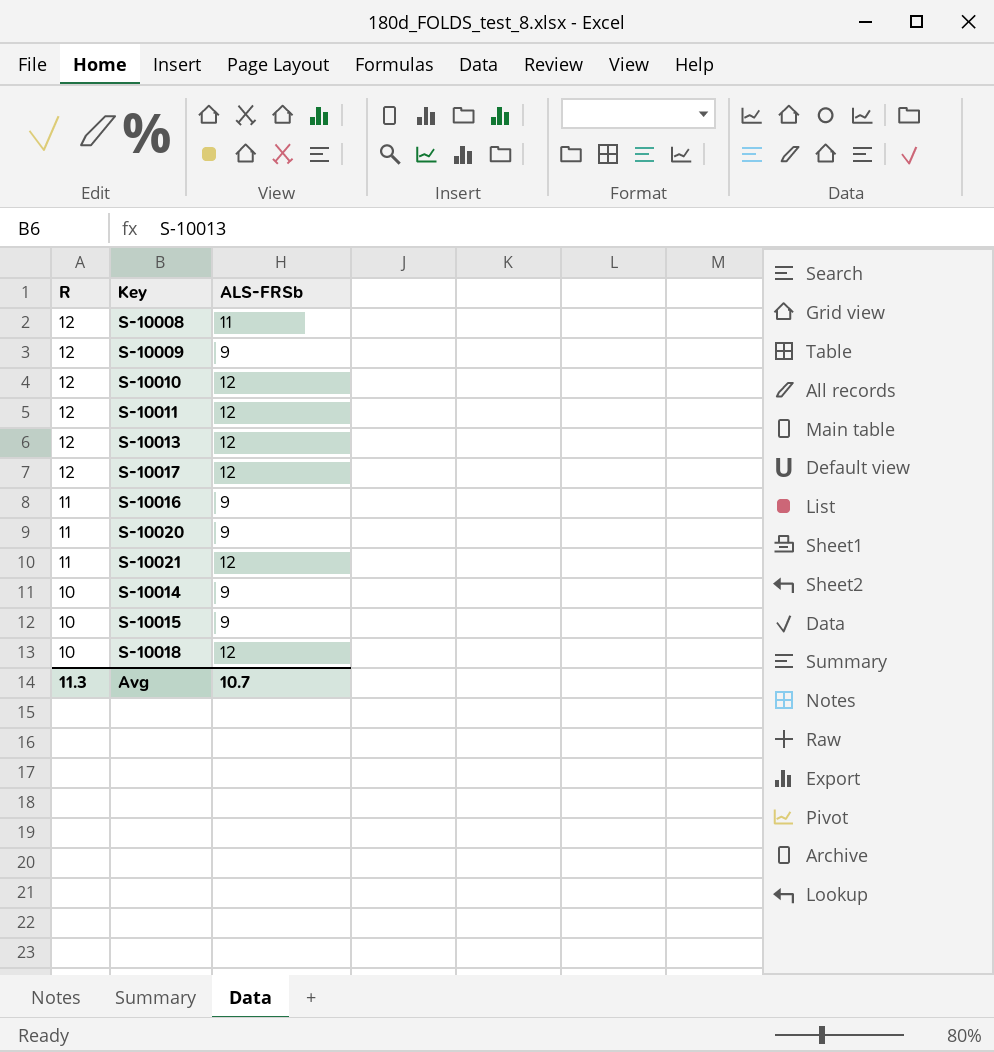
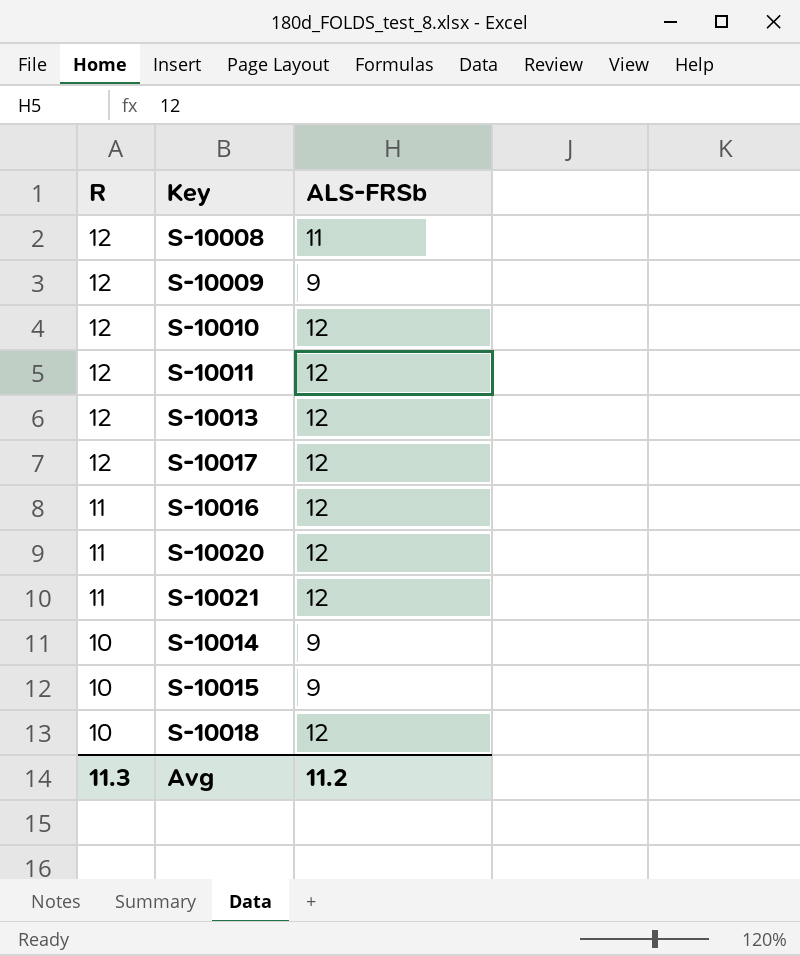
S-10016 | ALS-FRSb: 9 -> 12
S-10020 | ALS-FRSb: 9 -> 12
Avg | ALS-FRSb: 10.7 -> 11.2

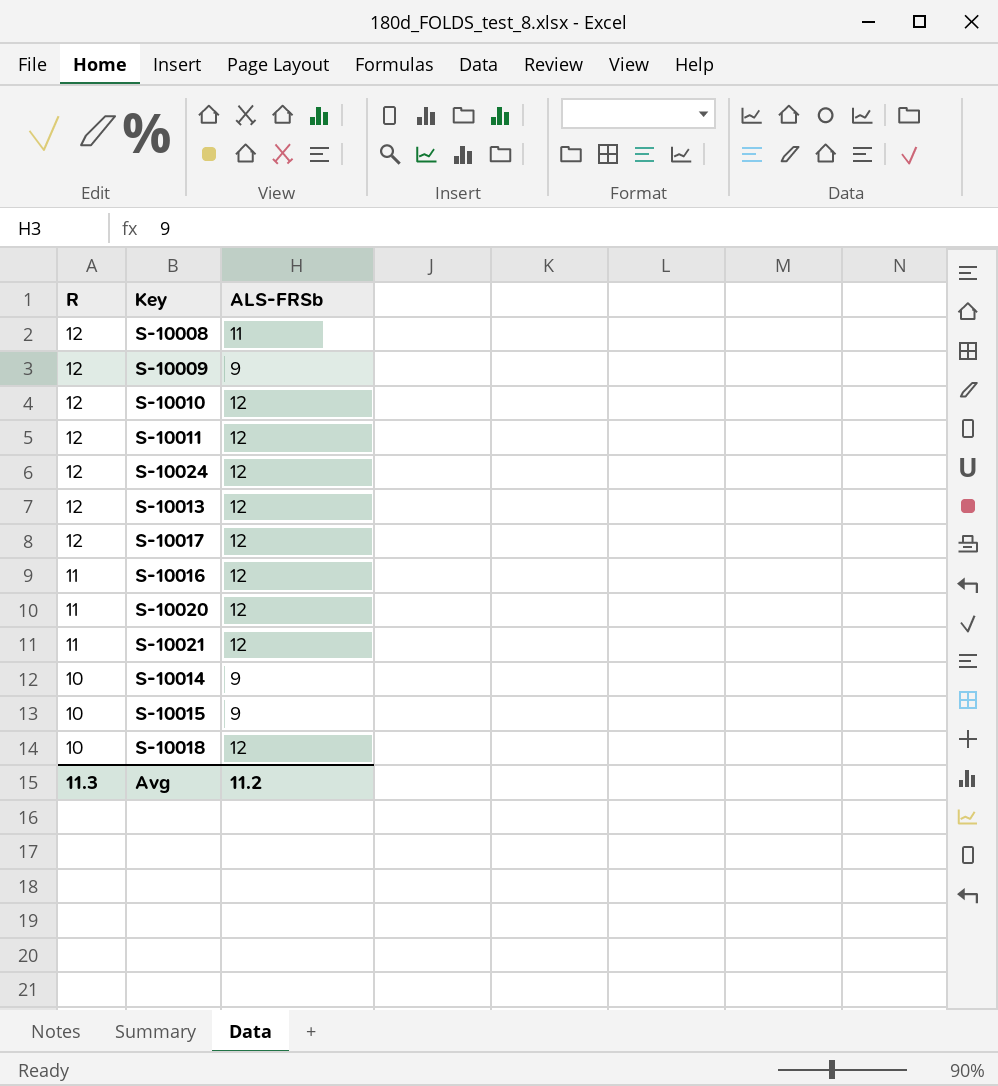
row S-10024: none -> 12 | 12

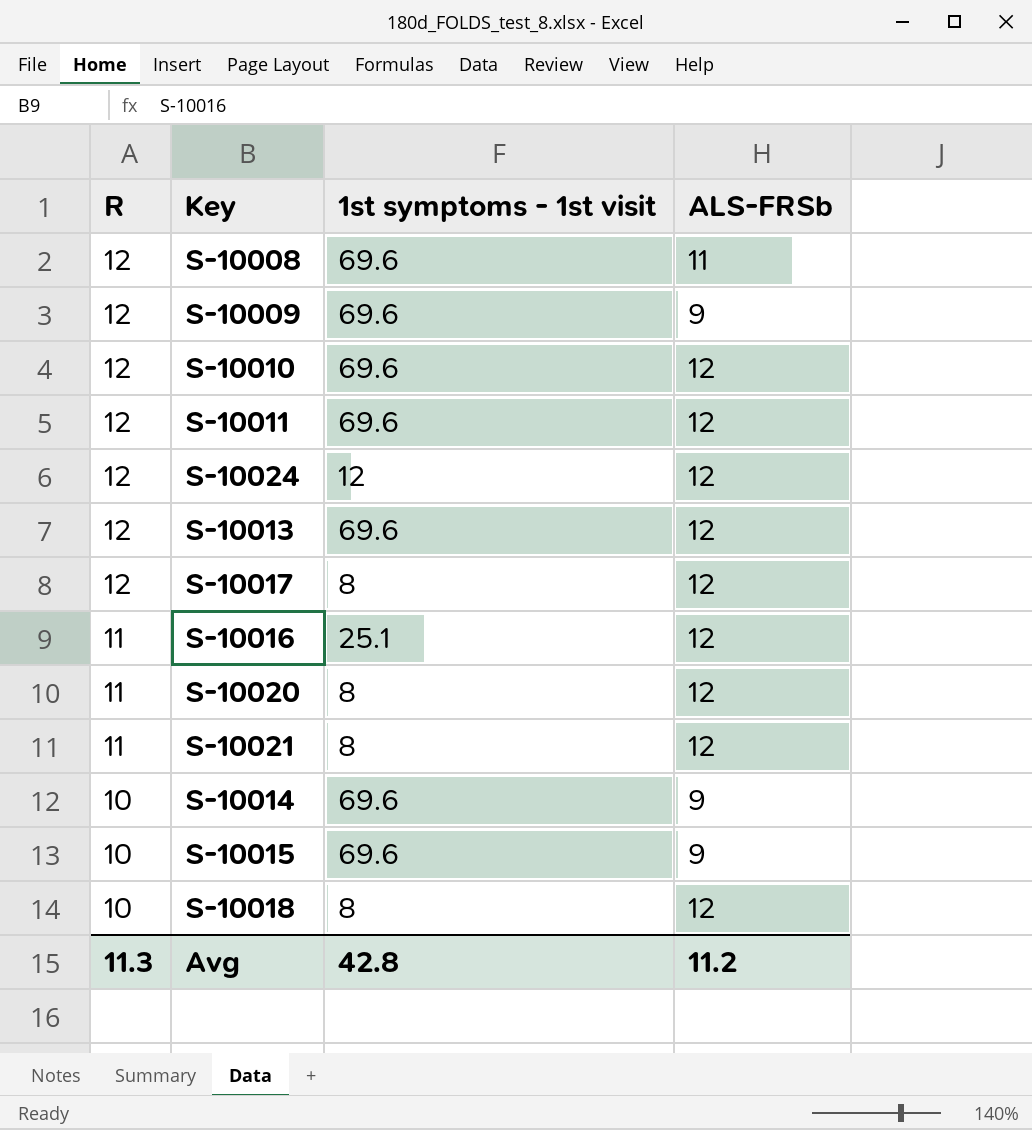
column 1st symptoms - 1st visit | position: none -> 3

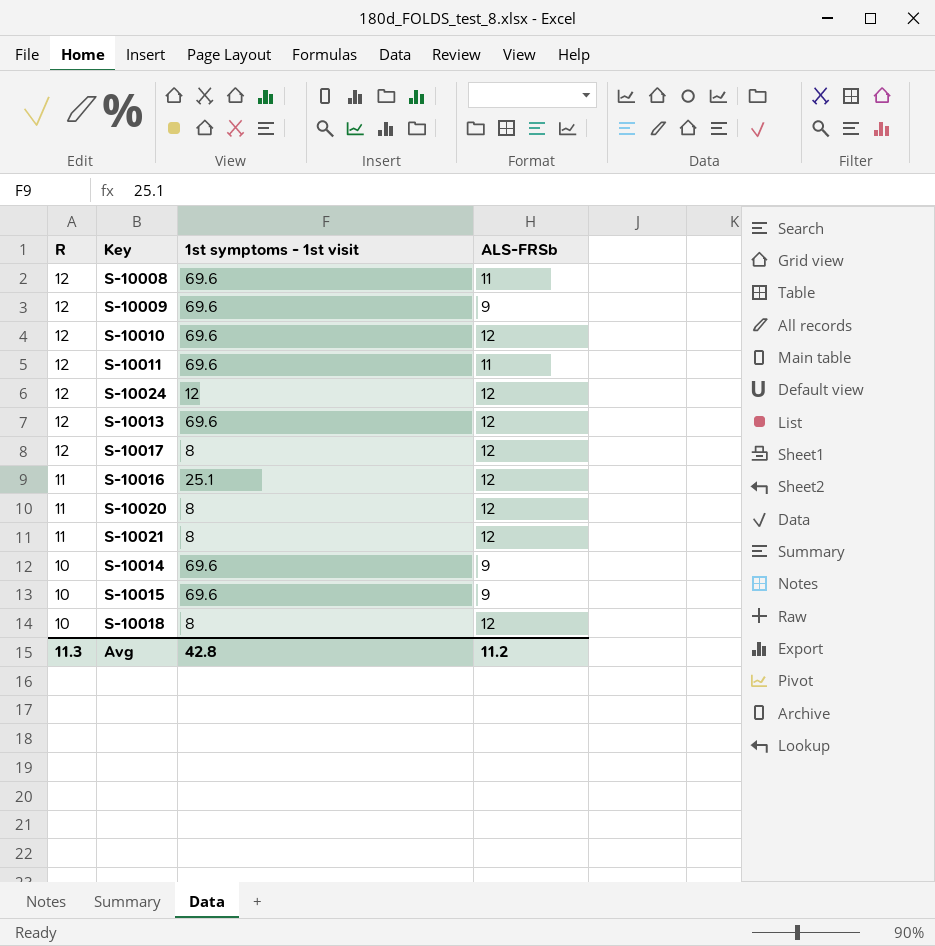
S-10011 | ALS-FRSb: 12 -> 11

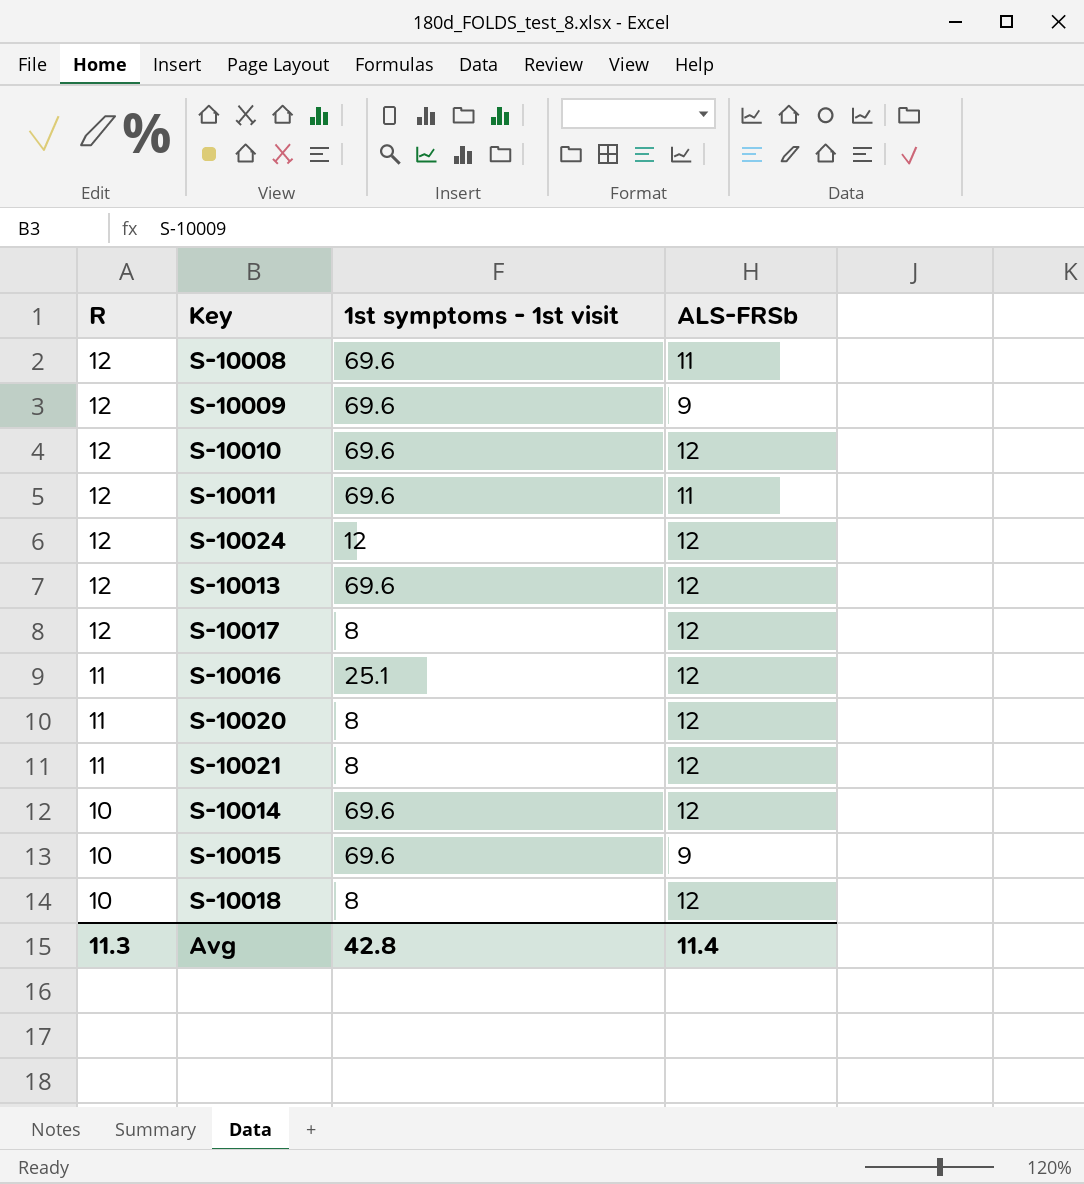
S-10014 | ALS-FRSb: 9 -> 12
Avg | ALS-FRSb: 11.2 -> 11.4

